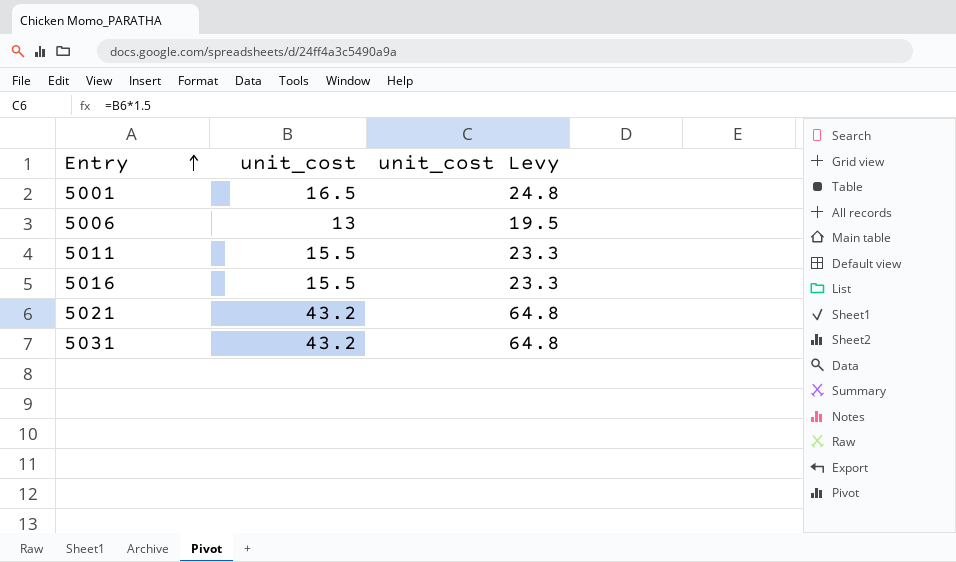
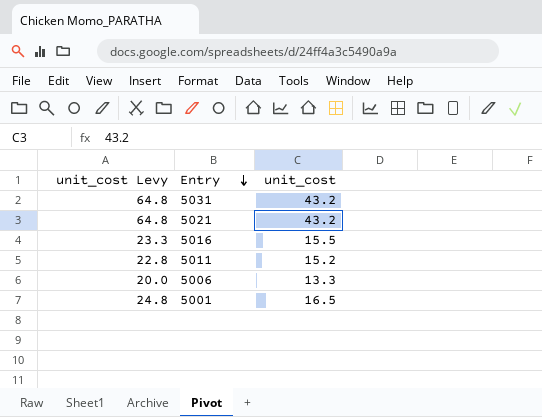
row order: Entry ascending -> Entry descending
column unit_cost Levy | position: 3 -> 1
5011 | unit_cost Levy: 23.3 -> 22.8
5011 | unit_cost: 15.5 -> 15.2
5006 | unit_cost Levy: 19.5 -> 20.0
5006 | unit_cost: 13 -> 13.3

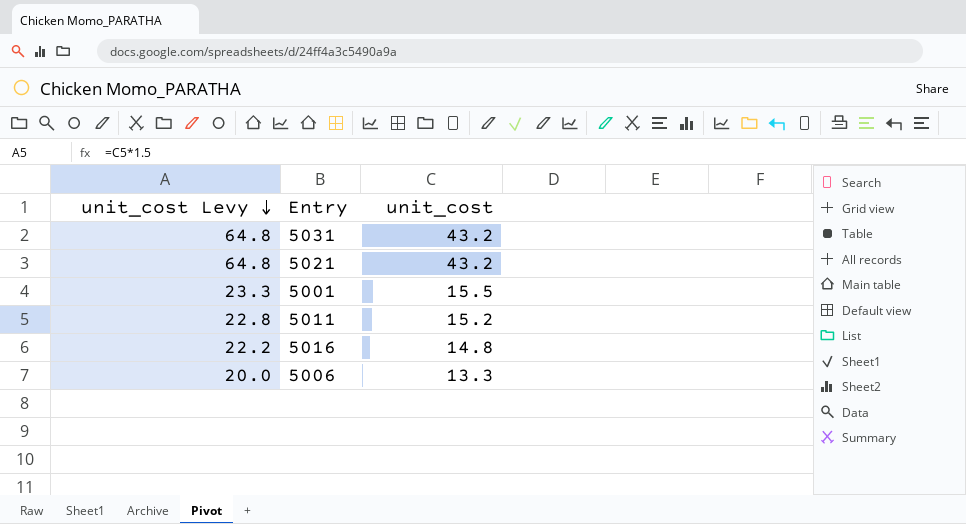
row order: Entry descending -> unit_cost Levy descending
5001 | unit_cost Levy: 24.8 -> 23.3
5001 | unit_cost: 16.5 -> 15.5
5016 | unit_cost Levy: 23.3 -> 22.2
5016 | unit_cost: 15.5 -> 14.8

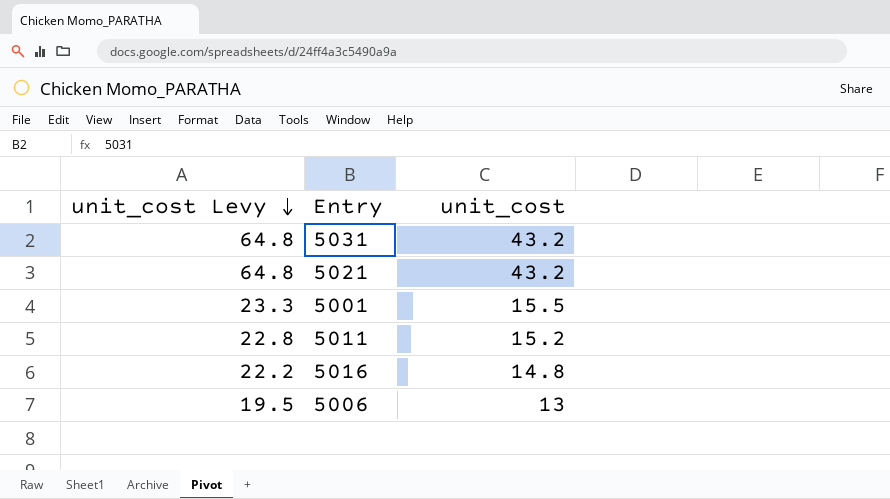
5006 | unit_cost Levy: 20.0 -> 19.5
5006 | unit_cost: 13.3 -> 13

